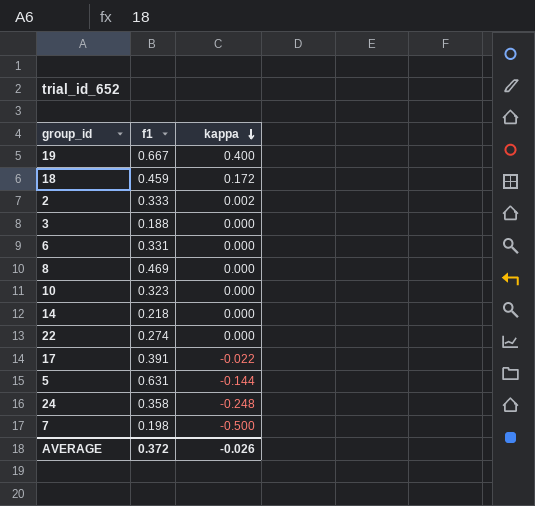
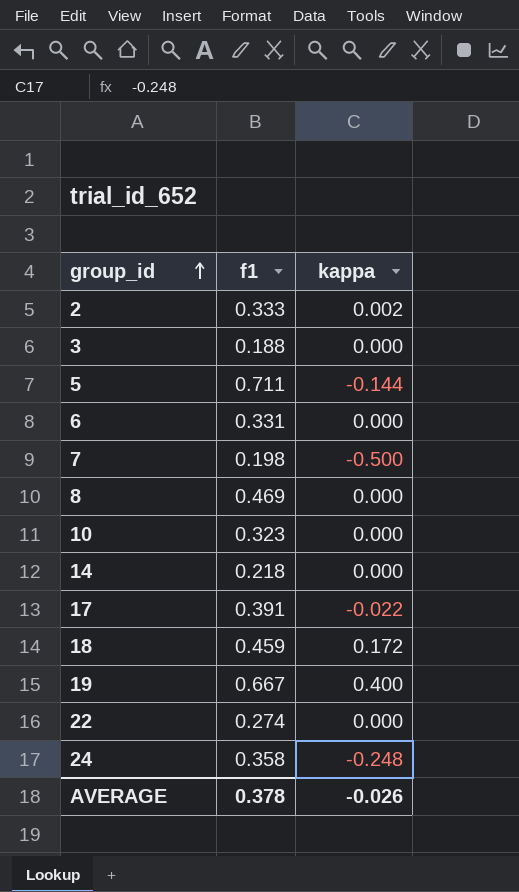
row order: kappa descending -> group_id ascending
5 | f1: 0.631 -> 0.711
AVERAGE | f1: 0.372 -> 0.378

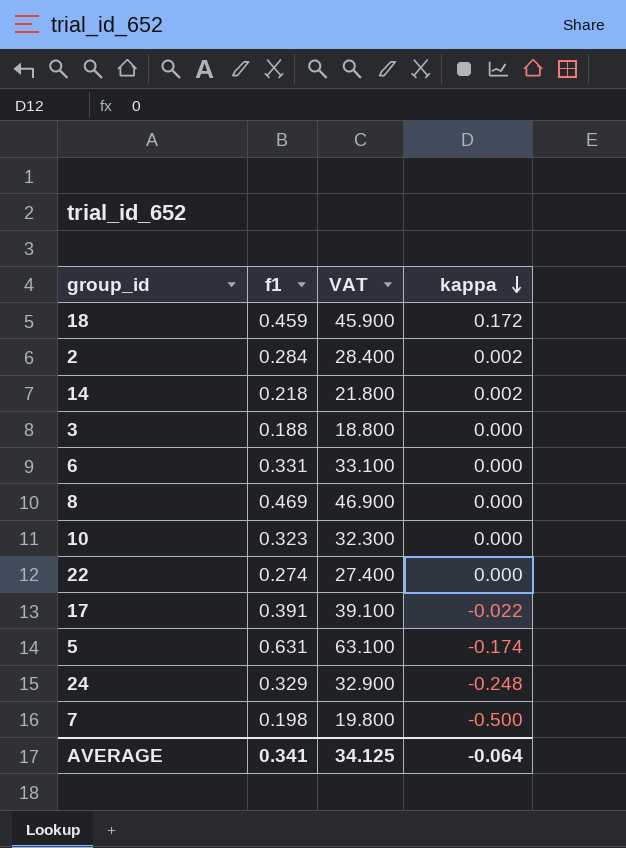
row order: group_id ascending -> kappa descending
column VAT | formula: none -> [f1] * 100
row 19: 0.667 | 0.400 -> none
2 | f1: 0.333 -> 0.284
14 | kappa: 0.000 -> 0.002
5 | f1: 0.711 -> 0.631
5 | kappa: -0.144 -> -0.174
24 | f1: 0.358 -> 0.329
AVERAGE | f1: 0.378 -> 0.341
AVERAGE | kappa: -0.026 -> -0.064

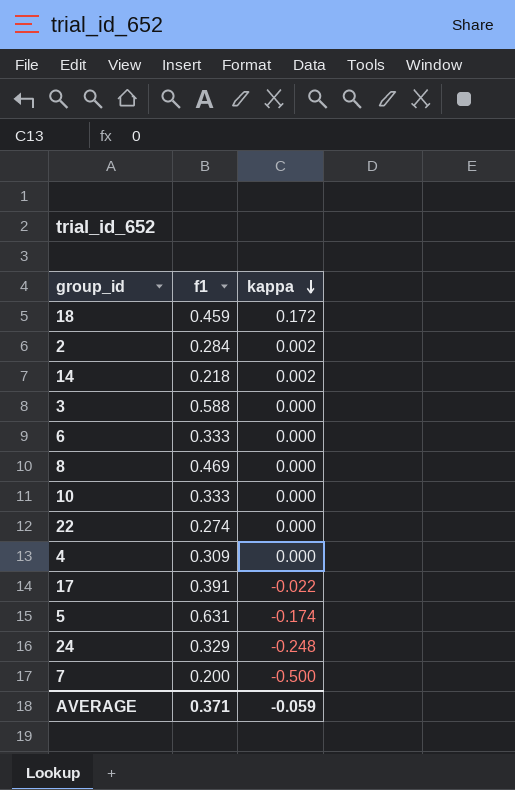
column VAT | formula: [f1] * 100 -> none
3 | f1: 0.188 -> 0.588
6 | f1: 0.331 -> 0.333
10 | f1: 0.323 -> 0.333
row 4: none -> 0.309 | 0.000
7 | f1: 0.198 -> 0.200
AVERAGE | f1: 0.341 -> 0.371
AVERAGE | kappa: -0.064 -> -0.059

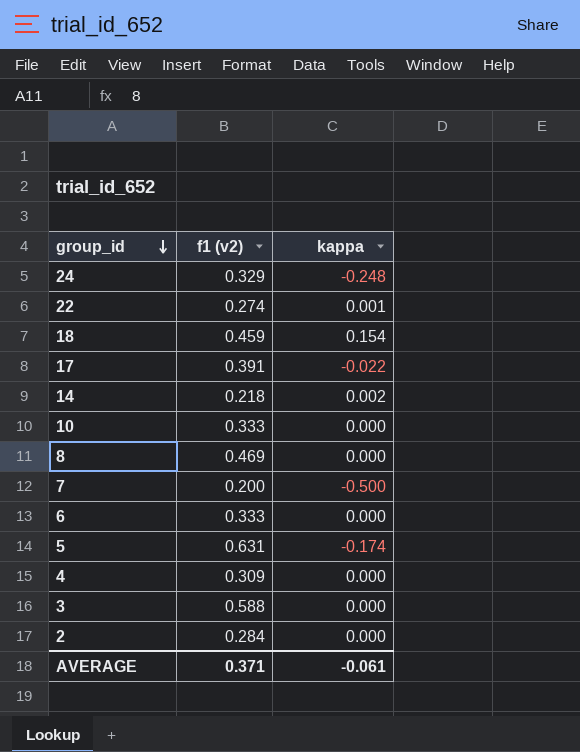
row order: kappa descending -> group_id descending
column name: f1 -> f1 (v2)
22 | kappa: 0.000 -> 0.001
18 | kappa: 0.172 -> 0.154
2 | kappa: 0.002 -> 0.000
AVERAGE | kappa: -0.059 -> -0.061

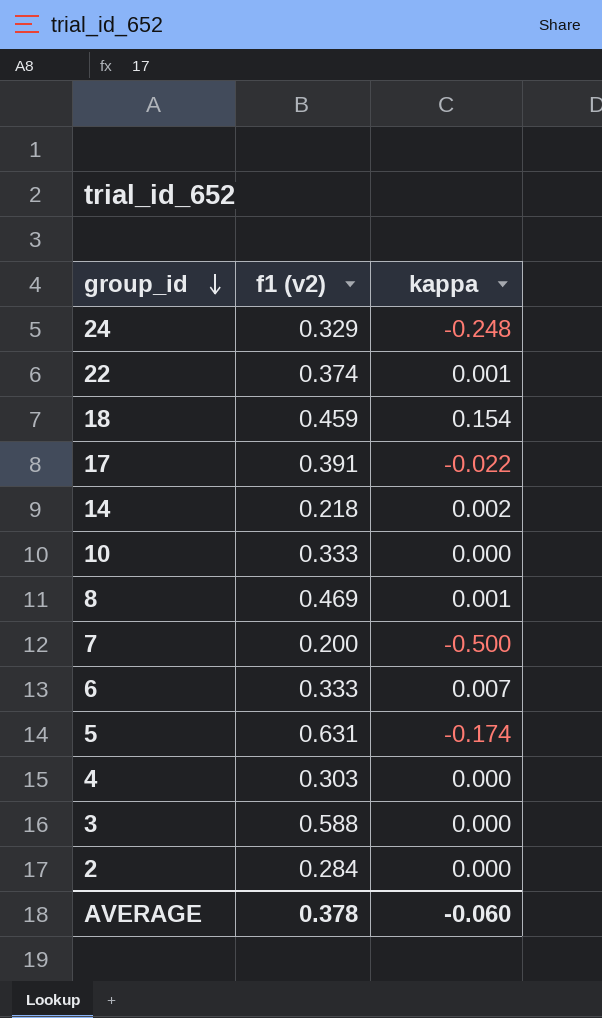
22 | f1 (v2): 0.274 -> 0.374
8 | kappa: 0.000 -> 0.001
6 | kappa: 0.000 -> 0.007
4 | f1 (v2): 0.309 -> 0.303
AVERAGE | f1 (v2): 0.371 -> 0.378
AVERAGE | kappa: -0.061 -> -0.060

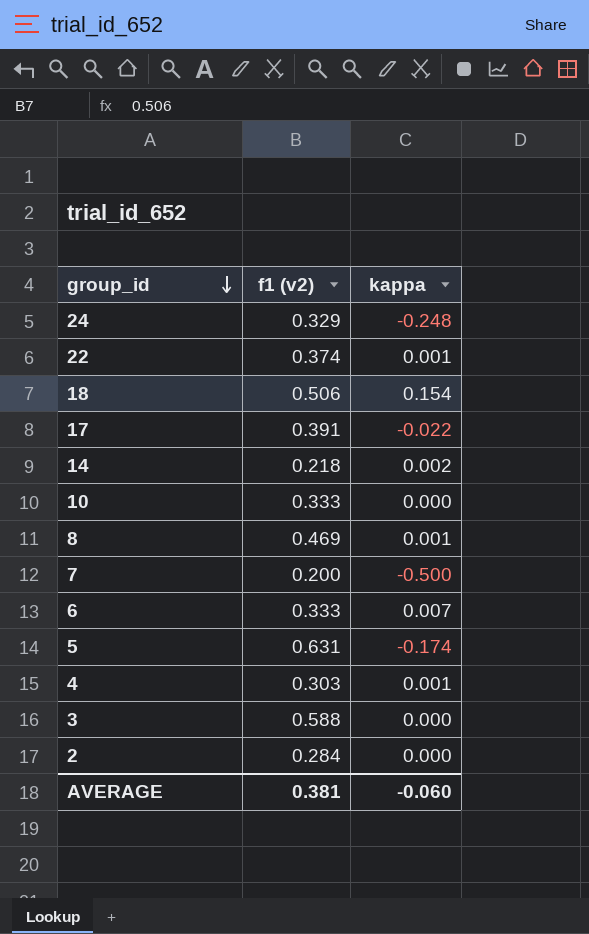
18 | f1 (v2): 0.459 -> 0.506
4 | kappa: 0.000 -> 0.001
AVERAGE | f1 (v2): 0.378 -> 0.381

